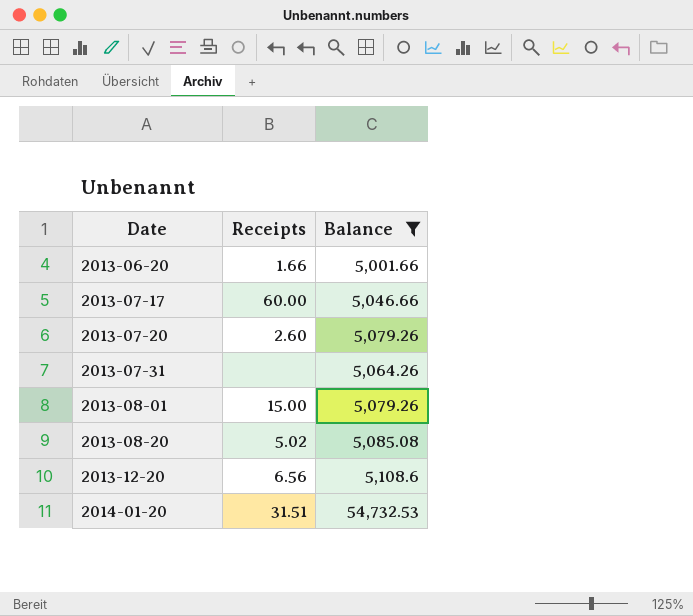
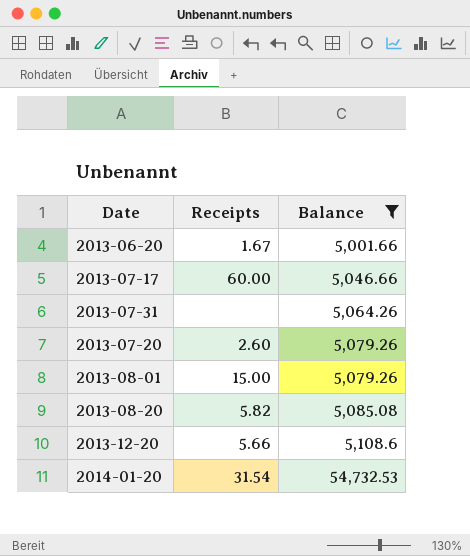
row order: Date ascending -> Balance ascending
2013-06-20 | Receipts: 1.66 -> 1.67
2013-08-20 | Receipts: 5.02 -> 5.82
2013-12-20 | Receipts: 6.56 -> 5.66
2014-01-20 | Receipts: 31.51 -> 31.54

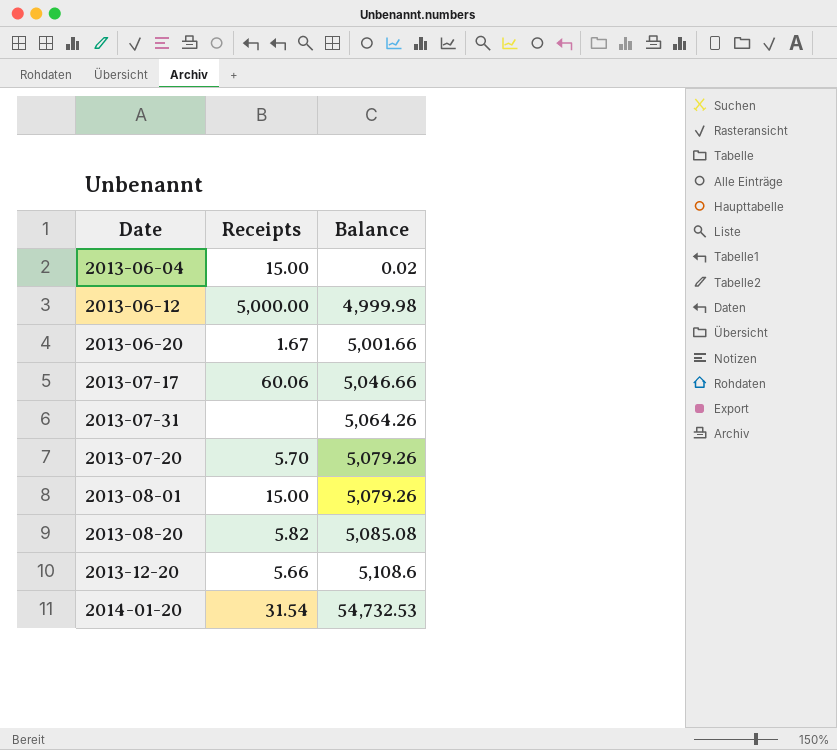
filter: Balance >= 5,001.66 -> none
2013-07-17 | Receipts: 60.00 -> 60.06
2013-07-20 | Receipts: 2.60 -> 5.70

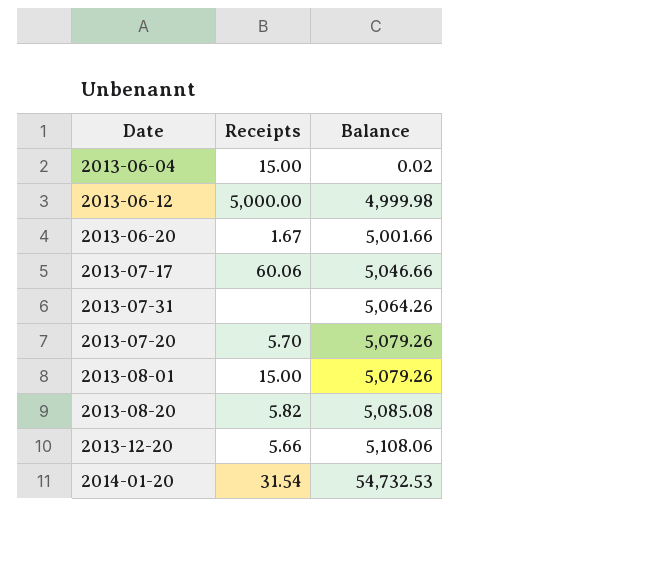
2013-12-20 | Balance: 5,108.6 -> 5,108.06

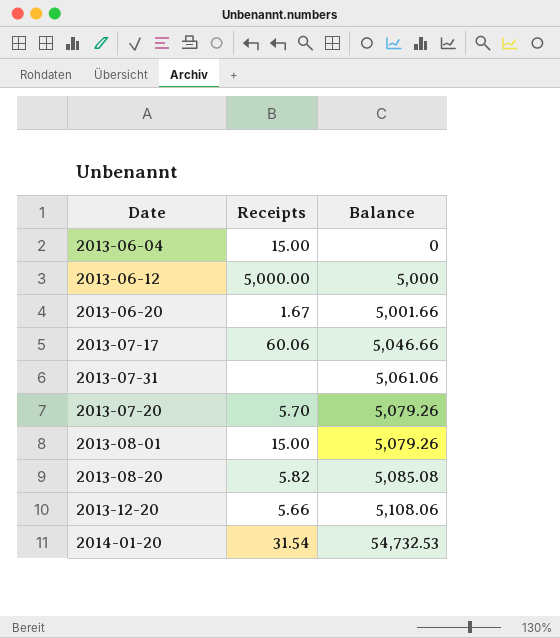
2013-06-04 | Balance: 0.02 -> 0
2013-06-12 | Balance: 4,999.98 -> 5,000
2013-07-31 | Balance: 5,064.26 -> 5,061.06

